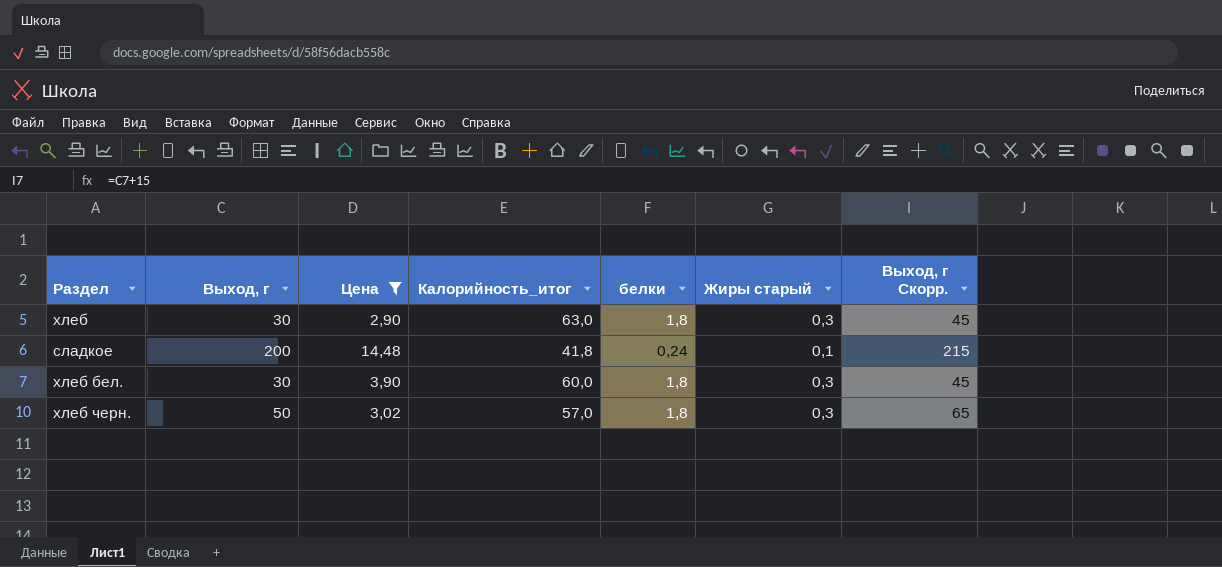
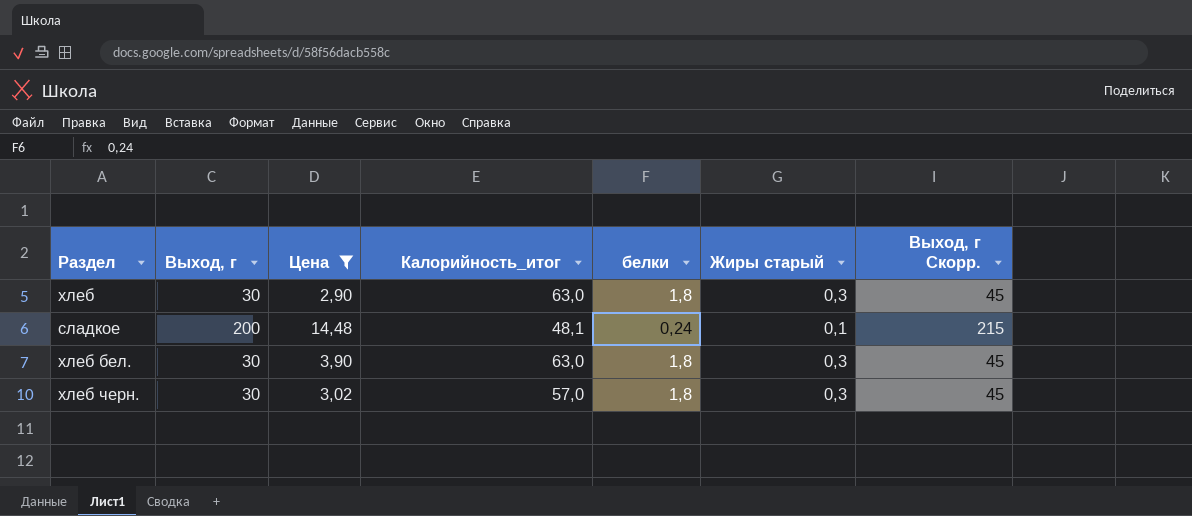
сладкое | Калорийность_итог: 41,8 -> 48,1
хлеб бел. | Калорийность_итог: 60,0 -> 63,0
хлеб черн. | Выход, г: 50 -> 30
хлеб черн. | Выход, г Скорр.: 65 -> 45

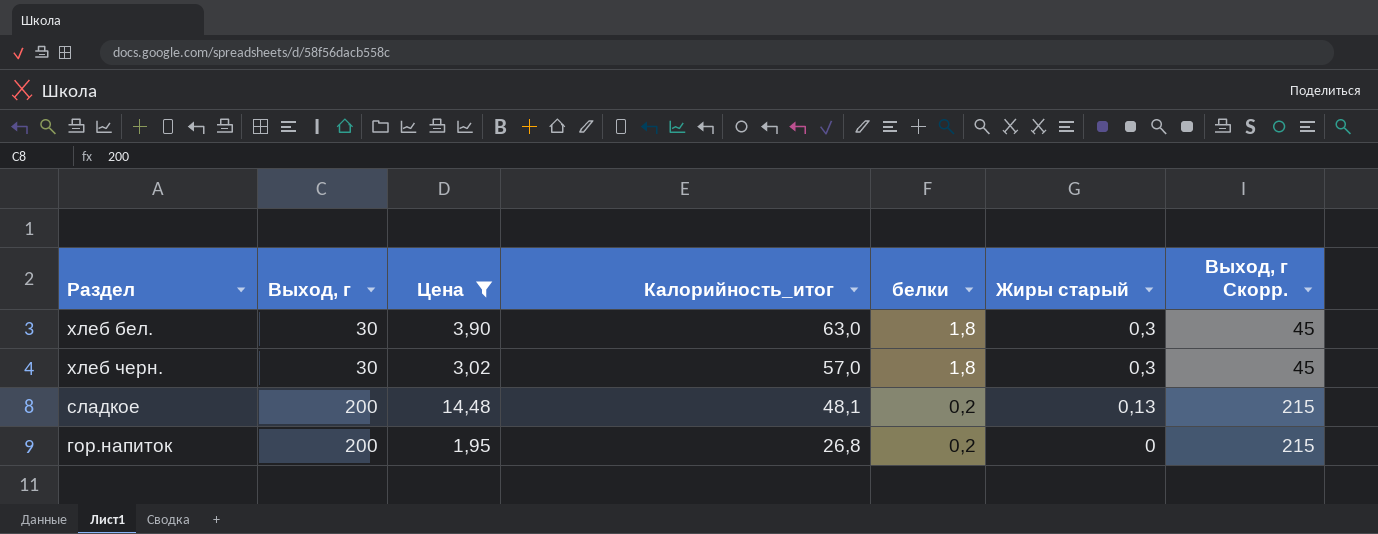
row order: none -> Выход, г ascending
row хлеб: 30 | 2,90 | 63,0 | 1,8 | 0,3 | 45 -> none
сладкое | белки: 0,24 -> 0,2
сладкое | Жиры старый: 0,1 -> 0,13
row гор.напиток: none -> 200 | 1,95 | 26,8 | 0,2 | 0 | 215

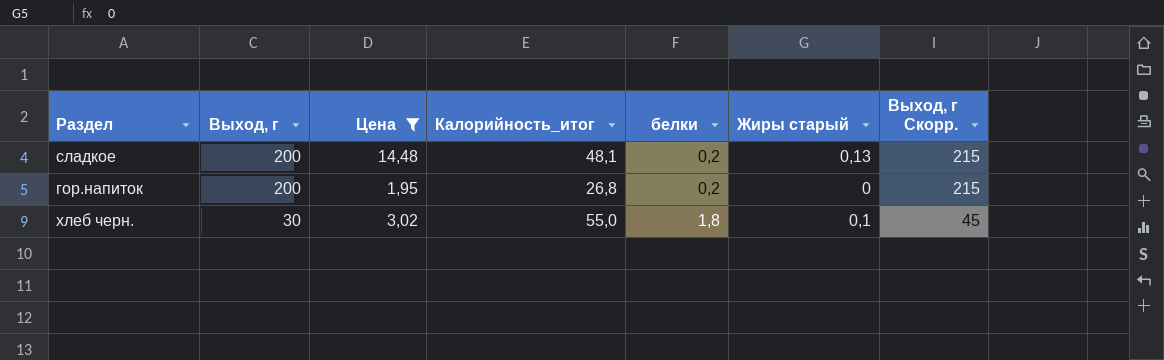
row order: Выход, г ascending -> Выход, г descending
row хлеб бел.: 30 | 3,90 | 63,0 | 1,8 | 0,3 | 45 -> none
хлеб черн. | Калорийность_итог: 57,0 -> 55,0
хлеб черн. | Жиры старый: 0,3 -> 0,1

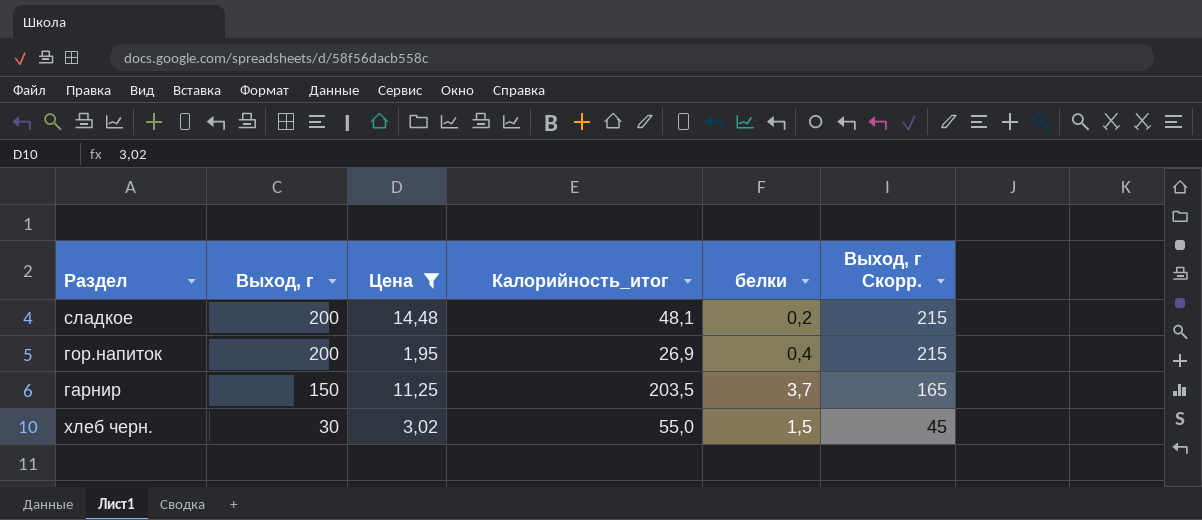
column Жиры старый | position: 6 -> none
гор.напиток | Калорийность_итог: 26,8 -> 26,9
гор.напиток | белки: 0,2 -> 0,4
row гарнир: none -> 150 | 11,25 | 203,5 | 3,7 | 165
хлеб черн. | белки: 1,8 -> 1,5

